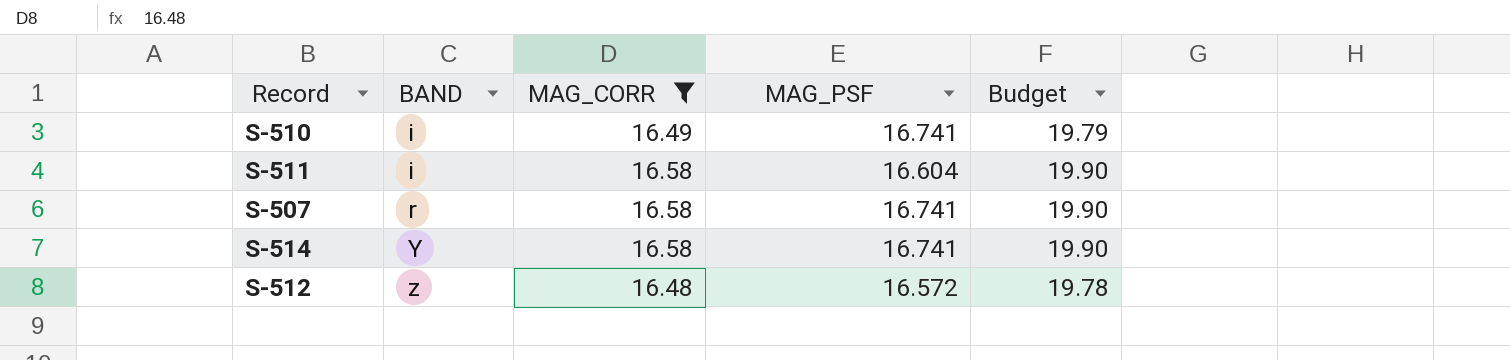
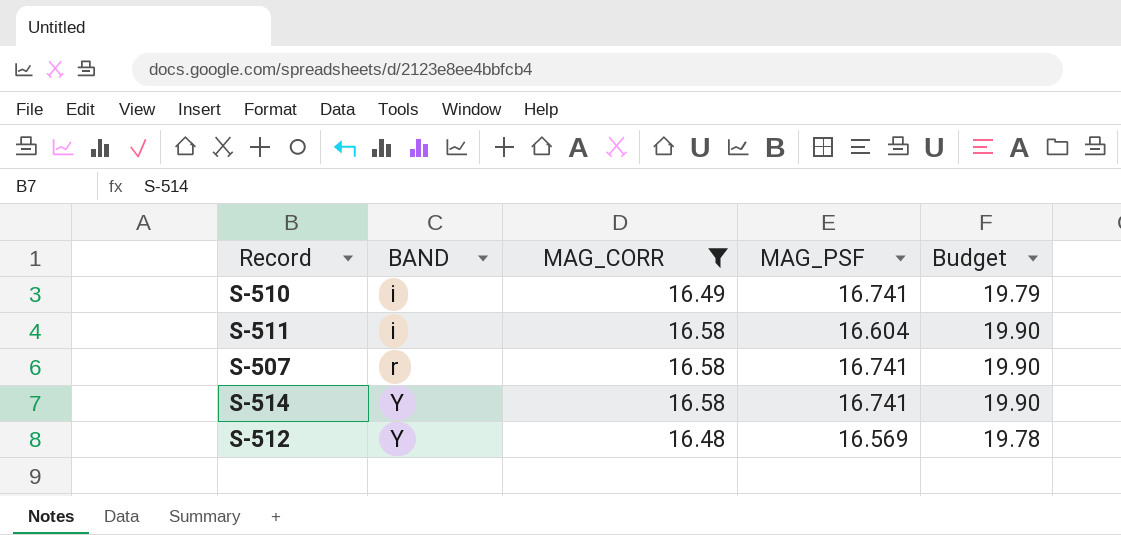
S-512 | BAND: z -> Y
S-512 | MAG_PSF: 16.572 -> 16.569

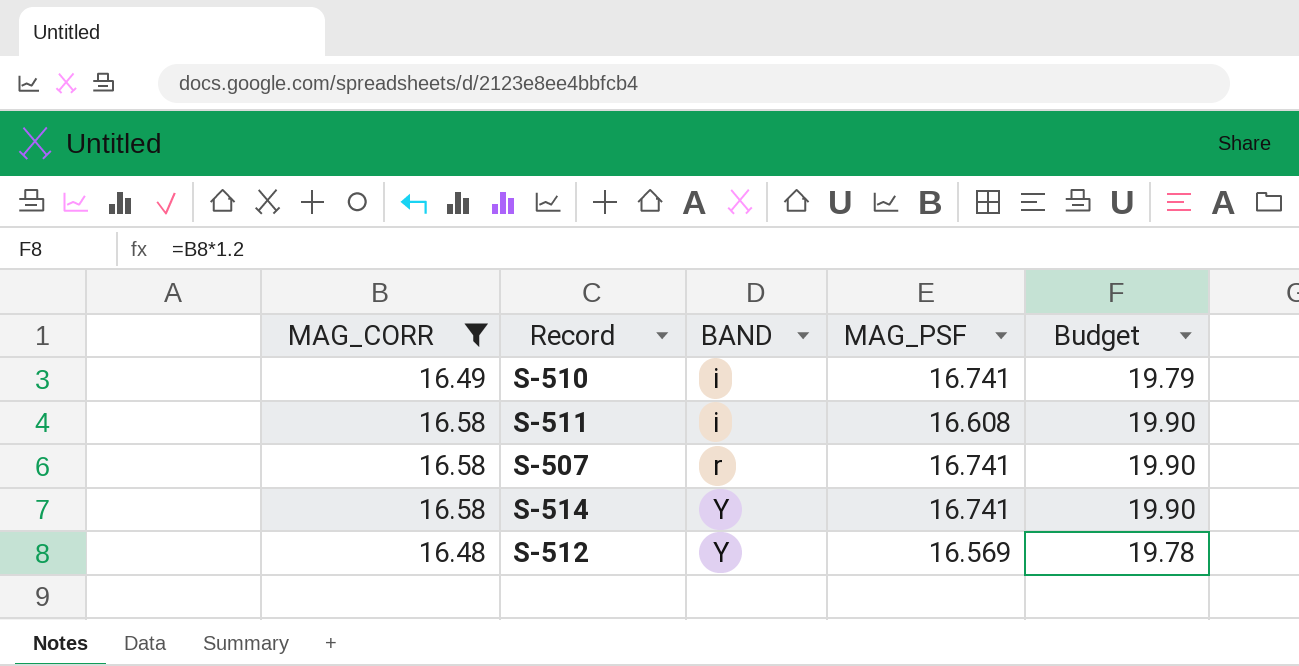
column MAG_CORR | position: 3 -> 1
S-511 | MAG_PSF: 16.604 -> 16.608

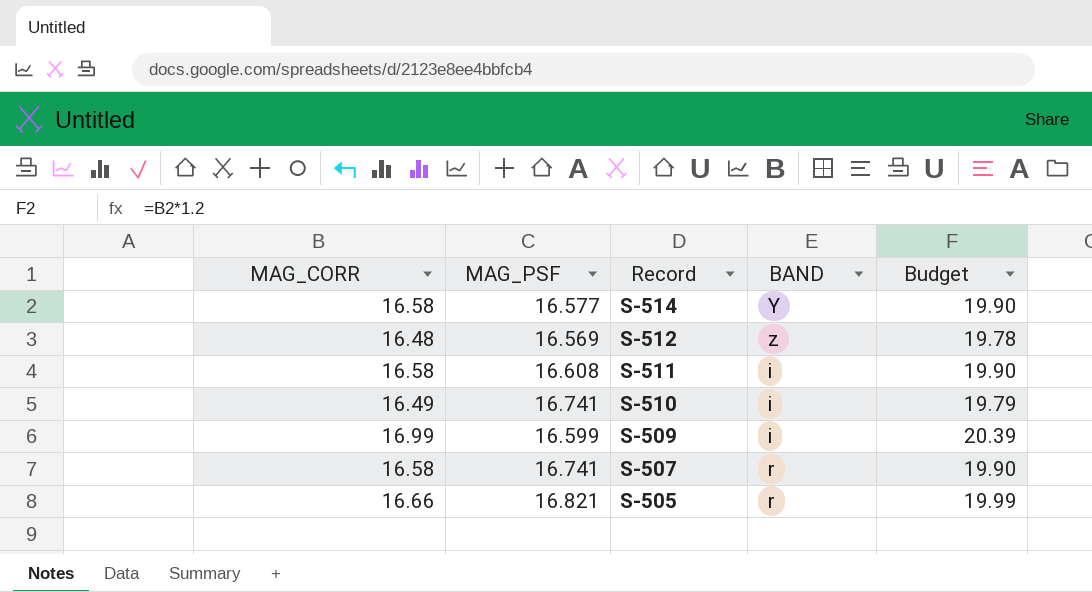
filter: MAG_CORR <= 16.58 -> none
row order: BAND ascending -> Record descending
column MAG_PSF | position: 4 -> 2
S-514 | MAG_PSF: 16.741 -> 16.577
S-512 | BAND: Y -> z

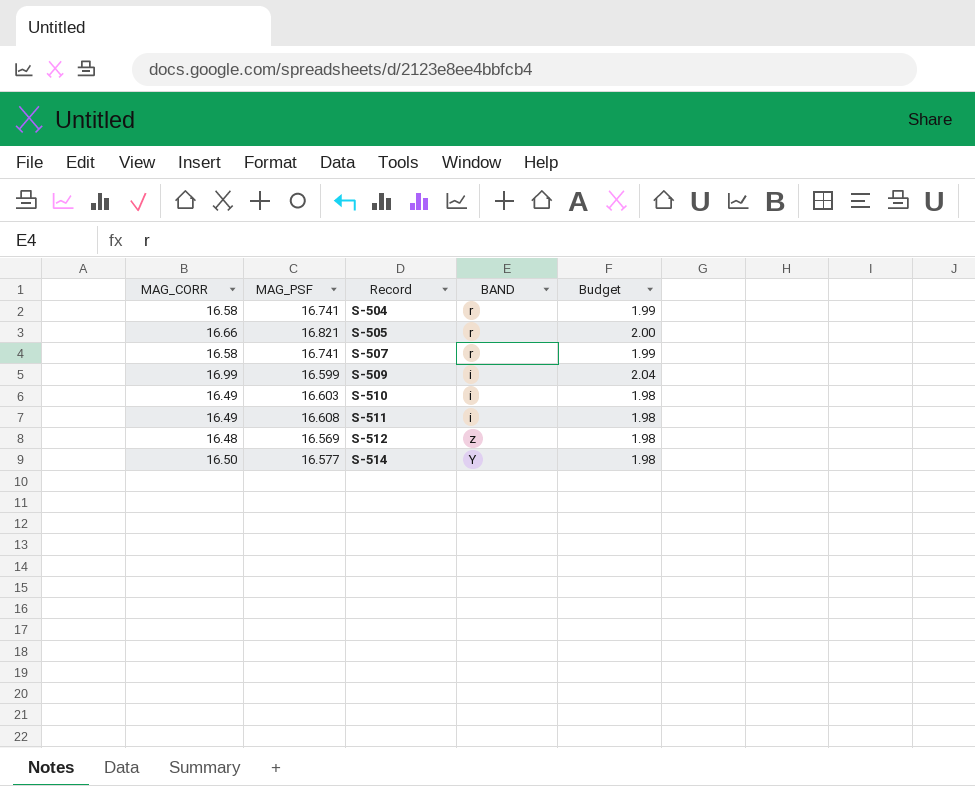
row order: Record descending -> Record ascending
column Budget | formula: [MAG_CORR] * 1.2 -> [MAG_CORR] * 0.12
row S-504: none -> 16.58 | 16.741 | r | 1.99
S-510 | MAG_PSF: 16.741 -> 16.603
S-511 | MAG_CORR: 16.58 -> 16.49
S-514 | MAG_CORR: 16.58 -> 16.50

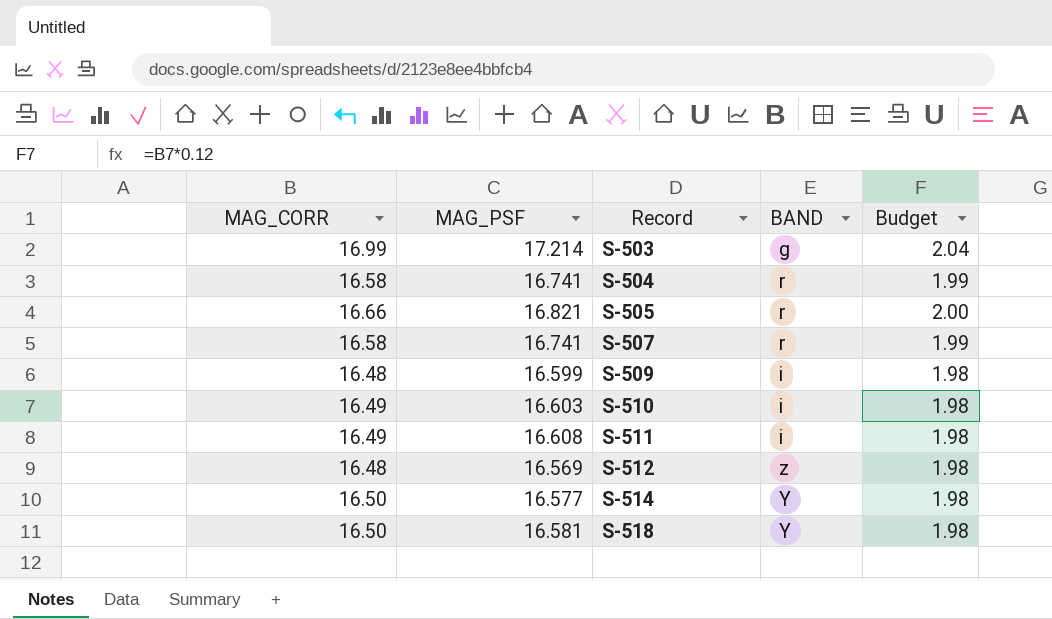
row S-503: none -> 16.99 | 17.214 | g | 2.04
S-509 | MAG_CORR: 16.99 -> 16.48
S-509 | Budget: 2.04 -> 1.98
row S-518: none -> 16.50 | 16.581 | Y | 1.98

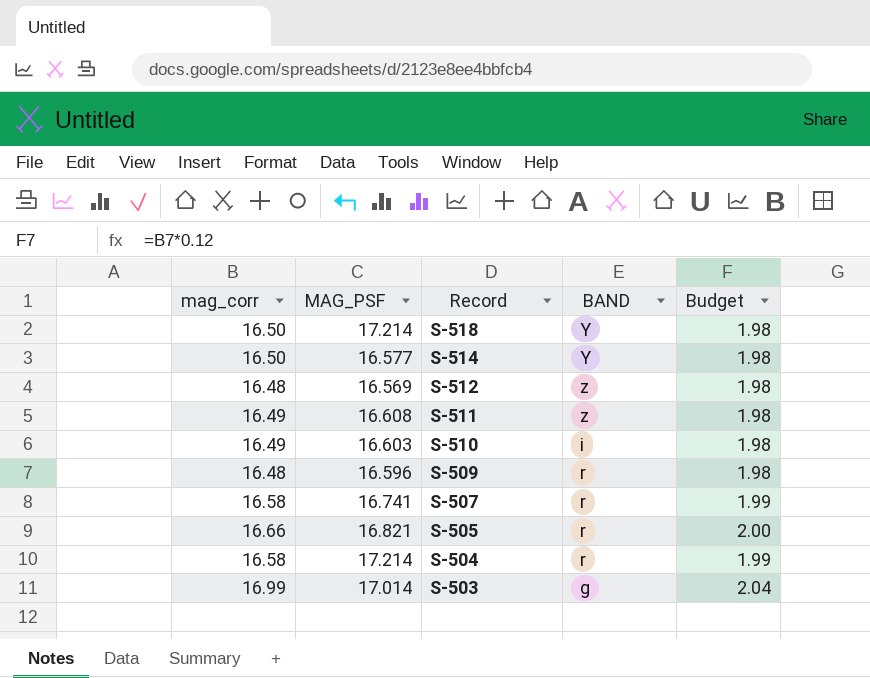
row order: Record ascending -> Record descending
column name: MAG_CORR -> mag_corr
S-518 | MAG_PSF: 16.581 -> 17.214
S-511 | BAND: i -> z
S-509 | MAG_PSF: 16.599 -> 16.596
S-509 | BAND: i -> r
S-504 | MAG_PSF: 16.741 -> 17.214
S-503 | MAG_PSF: 17.214 -> 17.014

